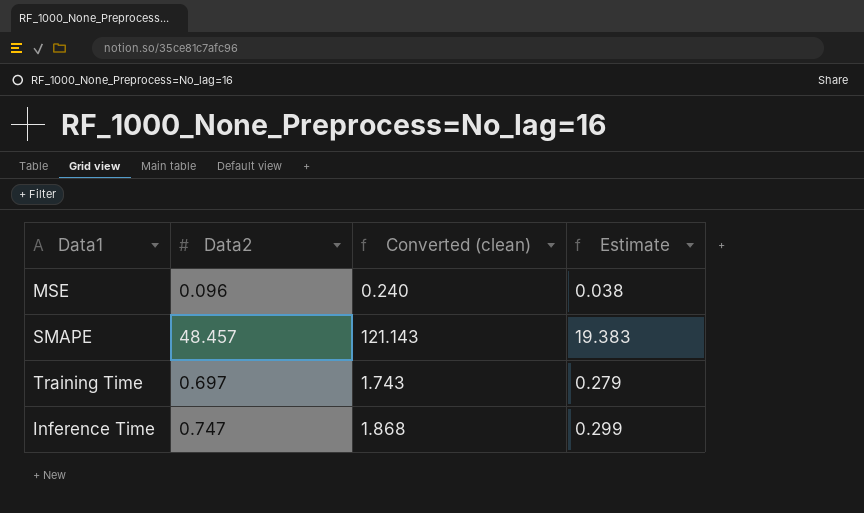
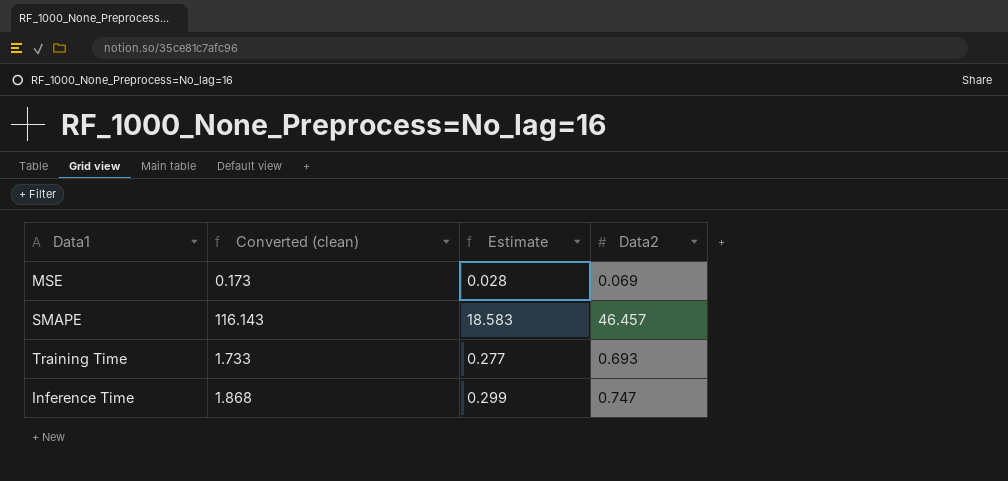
column Data2 | position: 2 -> 4
MSE | Converted (clean): 0.240 -> 0.173
MSE | Estimate: 0.038 -> 0.028
MSE | Data2: 0.096 -> 0.069
SMAPE | Converted (clean): 121.143 -> 116.143
SMAPE | Estimate: 19.383 -> 18.583
SMAPE | Data2: 48.457 -> 46.457
Training Time | Converted (clean): 1.743 -> 1.733
Training Time | Estimate: 0.279 -> 0.277
Training Time | Data2: 0.697 -> 0.693

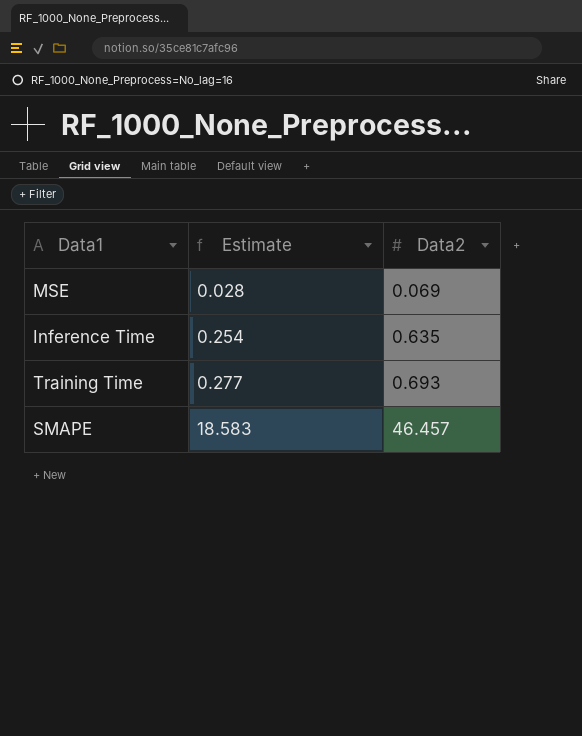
row order: none -> Estimate ascending
column Converted (clean) | formula: [Data2] * 2.5 -> none
Inference Time | Estimate: 0.299 -> 0.254
Inference Time | Data2: 0.747 -> 0.635

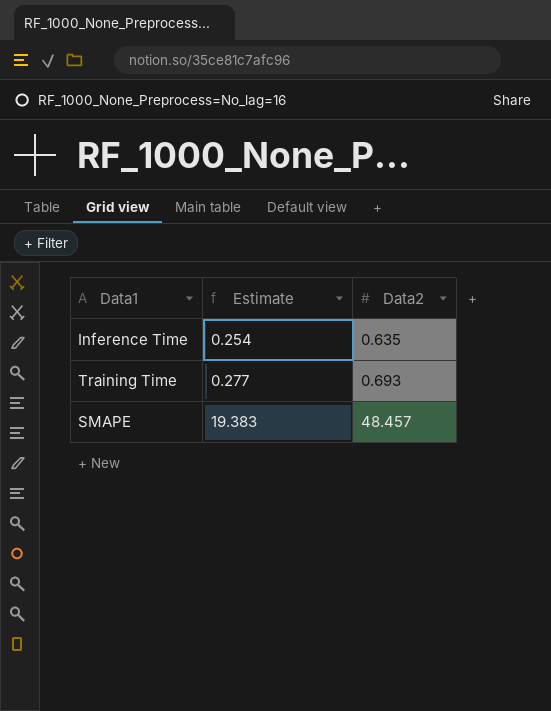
row MSE: 0.028 | 0.069 -> none
SMAPE | Estimate: 18.583 -> 19.383
SMAPE | Data2: 46.457 -> 48.457

